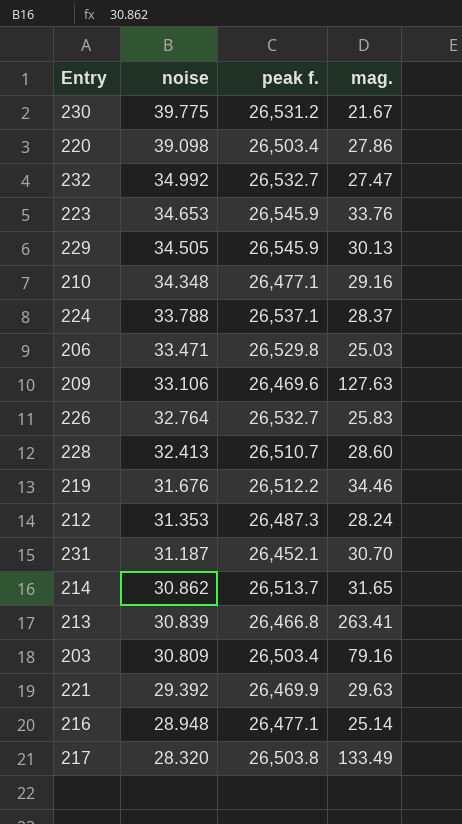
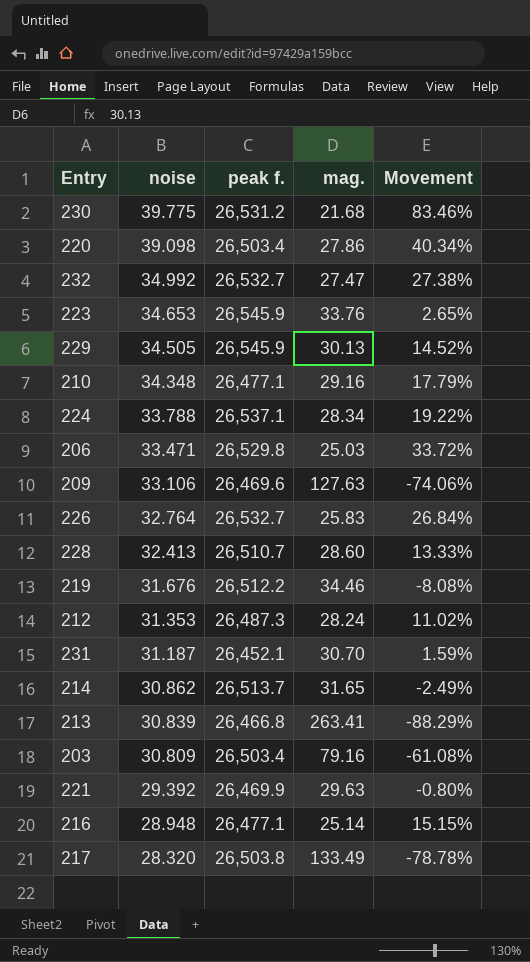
column Movement | formula: none -> ([noise] - [mag.]) / [mag.]
230 | mag.: 21.67 -> 21.68
224 | mag.: 28.37 -> 28.34

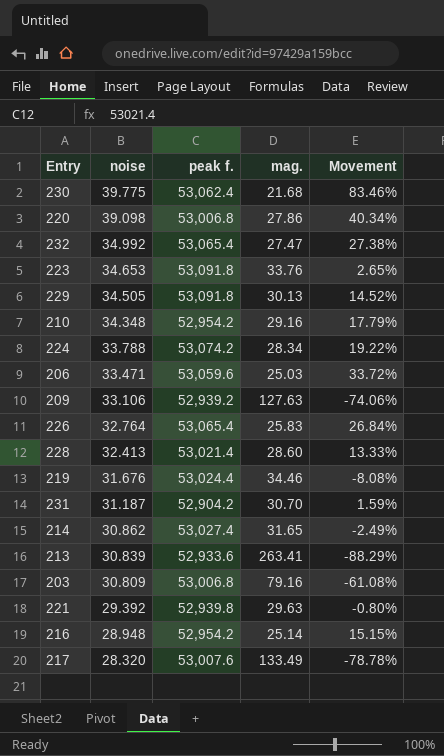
row 212: 31.353 | 26,487.3 | 28.24 | 11.02% -> none
230 | peak f.: 26,531.2 -> 53,062.4
220 | peak f.: 26,503.4 -> 53,006.8
232 | peak f.: 26,532.7 -> 53,065.4
223 | peak f.: 26,545.9 -> 53,091.8
229 | peak f.: 26,545.9 -> 53,091.8
210 | peak f.: 26,477.1 -> 52,954.2
224 | peak f.: 26,537.1 -> 53,074.2
206 | peak f.: 26,529.8 -> 53,059.6
209 | peak f.: 26,469.6 -> 52,939.2
226 | peak f.: 26,532.7 -> 53,065.4
228 | peak f.: 26,510.7 -> 53,021.4
219 | peak f.: 26,512.2 -> 53,024.4
231 | peak f.: 26,452.1 -> 52,904.2
214 | peak f.: 26,513.7 -> 53,027.4
213 | peak f.: 26,466.8 -> 52,933.6
203 | peak f.: 26,503.4 -> 53,006.8
221 | peak f.: 26,469.9 -> 52,939.8
216 | peak f.: 26,477.1 -> 52,954.2
217 | peak f.: 26,503.8 -> 53,007.6

